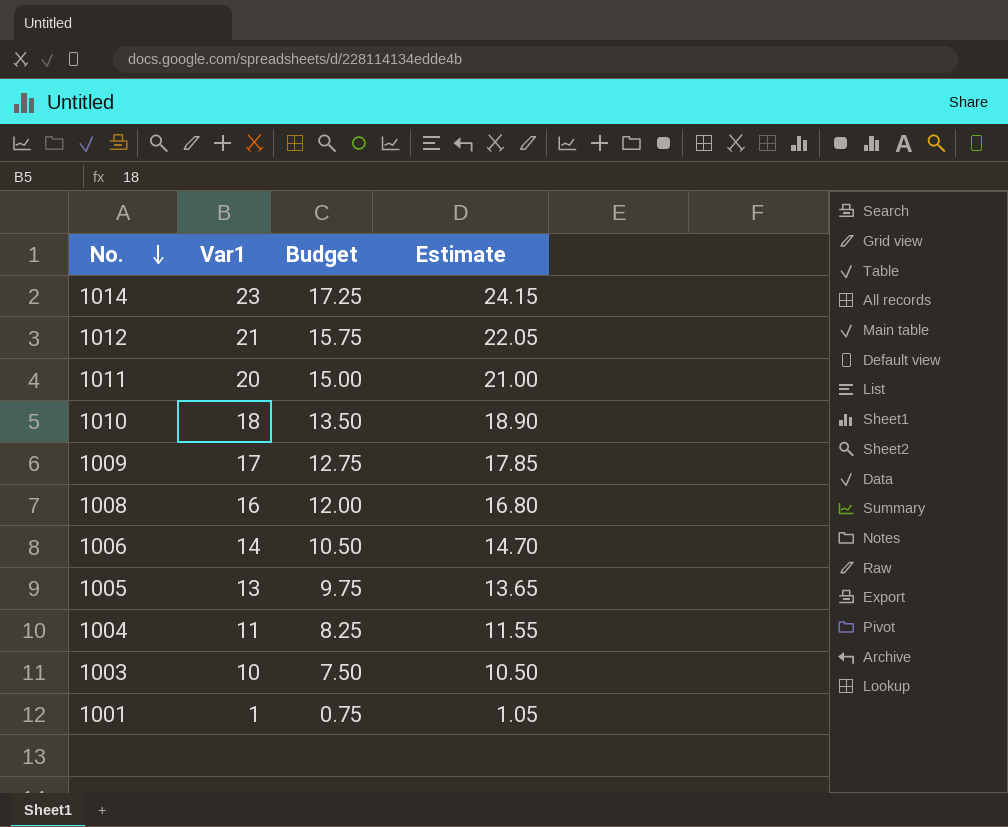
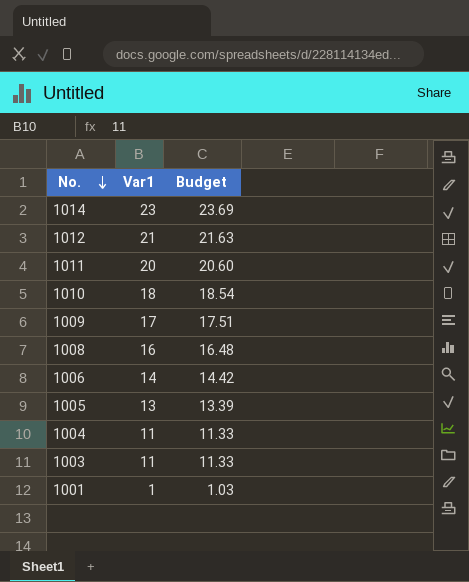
column Estimate | formula: [Var1] * 1.05 -> none
column Budget | formula: [Var1] * 0.75 -> [Var1] * 1.03
1003 | Var1: 10 -> 11

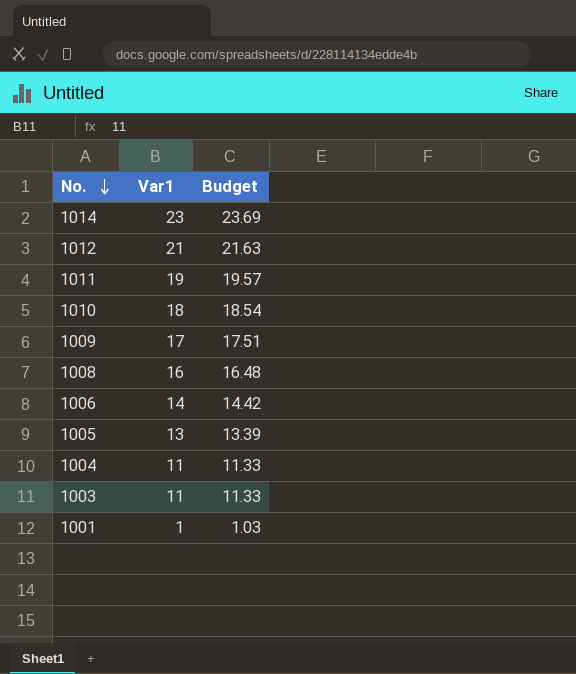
1011 | Var1: 20 -> 19
1011 | Budget: 20.60 -> 19.57

